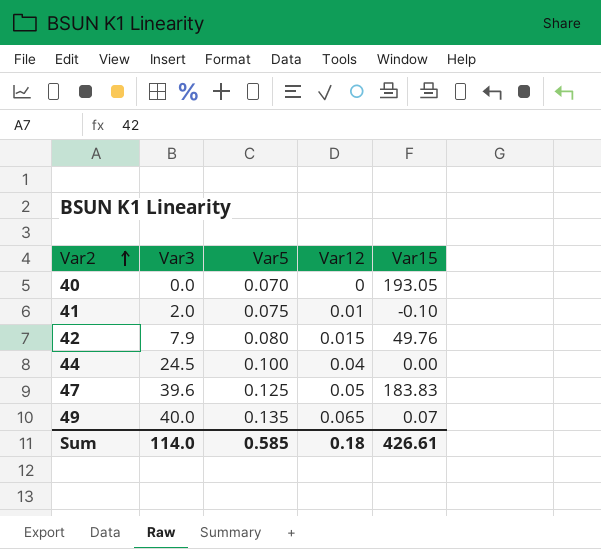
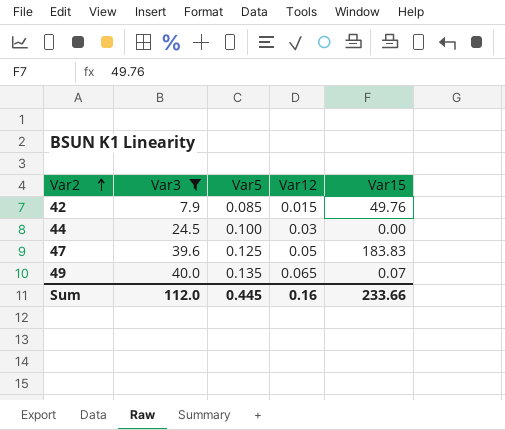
filter: none -> Var3 >= 7.9
42 | Var5: 0.080 -> 0.085
44 | Var12: 0.04 -> 0.03
Sum | Var3: 114.0 -> 112.0
Sum | Var5: 0.585 -> 0.445
Sum | Var12: 0.18 -> 0.16
Sum | Var15: 426.61 -> 233.66

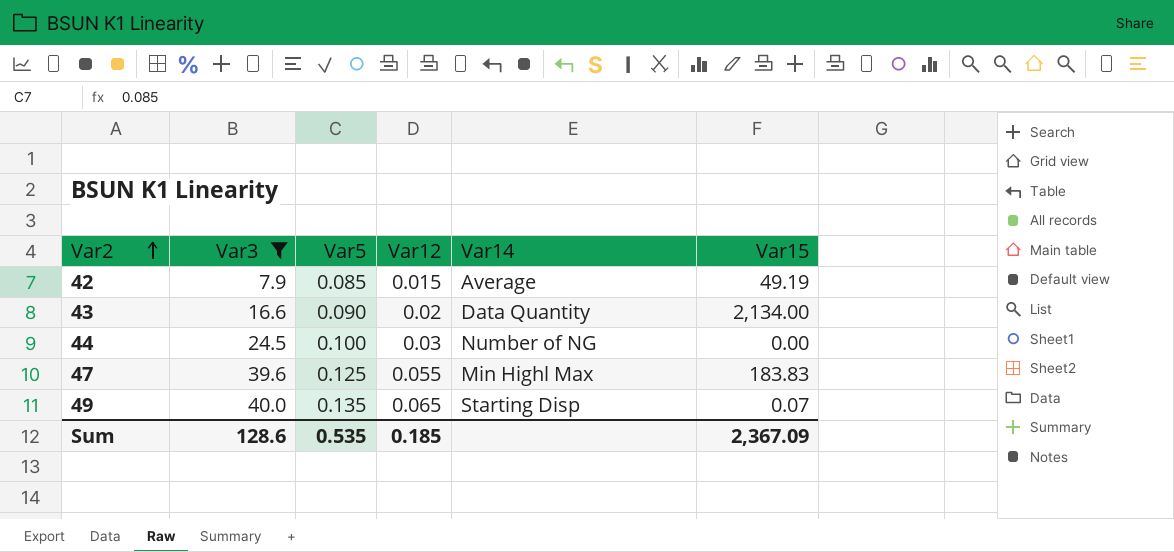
column Var14 | position: none -> 5
42 | Var15: 49.76 -> 49.19
row 43: none -> 16.6 | 0.090 | 0.02 | Data Quantity | 2,134.00
47 | Var12: 0.05 -> 0.055
Sum | Var3: 112.0 -> 128.6
Sum | Var5: 0.445 -> 0.535
Sum | Var12: 0.16 -> 0.185
Sum | Var15: 233.66 -> 2,367.09

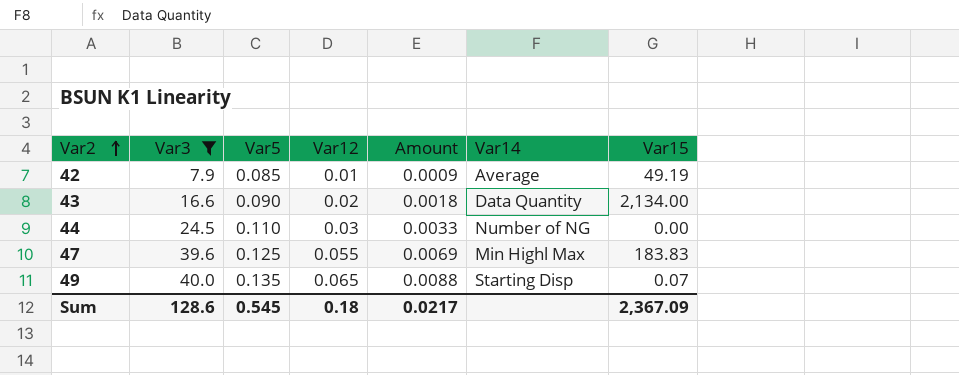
column Amount | formula: none -> [Var5] * [Var12]
42 | Var12: 0.015 -> 0.01
44 | Var5: 0.100 -> 0.110
Sum | Var5: 0.535 -> 0.545
Sum | Var12: 0.185 -> 0.18

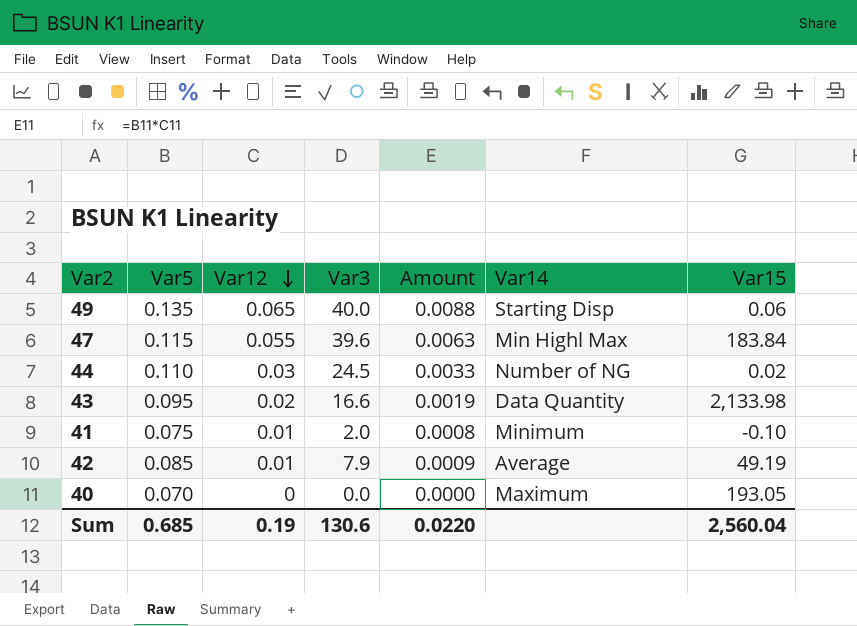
filter: Var3 >= 7.9 -> none
row order: Var2 ascending -> Var12 descending
column Var3 | position: 2 -> 4
49 | Var15: 0.07 -> 0.06
47 | Var5: 0.125 -> 0.115
47 | Amount: 0.0069 -> 0.0063
47 | Var15: 183.83 -> 183.84
44 | Var15: 0.00 -> 0.02
43 | Var5: 0.090 -> 0.095
43 | Amount: 0.0018 -> 0.0019
43 | Var15: 2,134.00 -> 2,133.98
Sum | Var5: 0.545 -> 0.685
Sum | Var12: 0.18 -> 0.19
Sum | Var3: 128.6 -> 130.6
Sum | Amount: 0.0217 -> 0.0220
Sum | Var15: 2,367.09 -> 2,560.04

